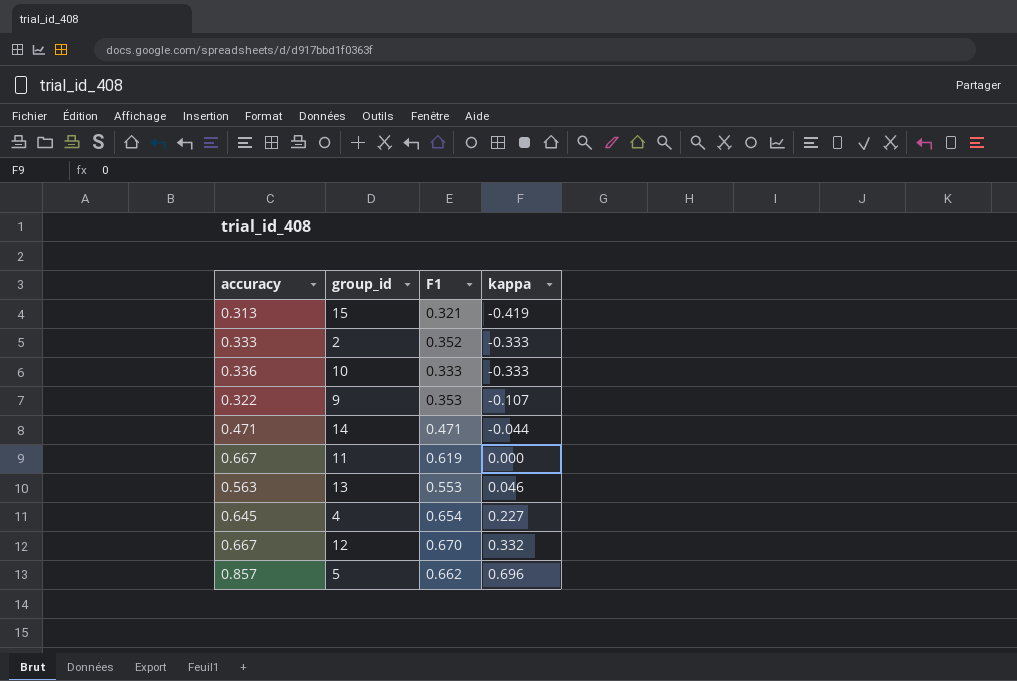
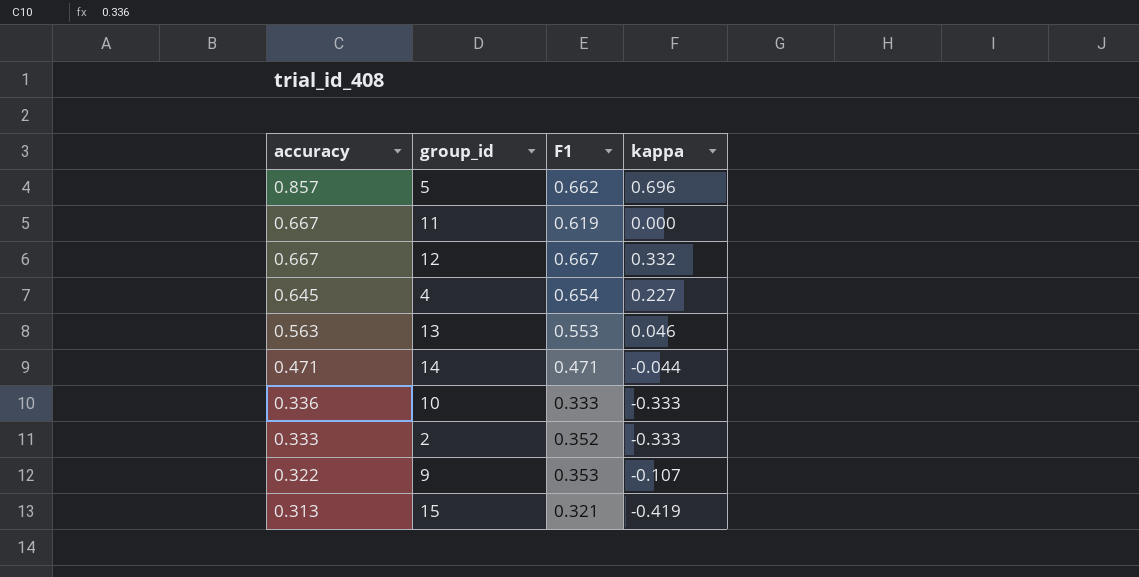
row order: kappa ascending -> accuracy descending
12 | F1: 0.670 -> 0.667

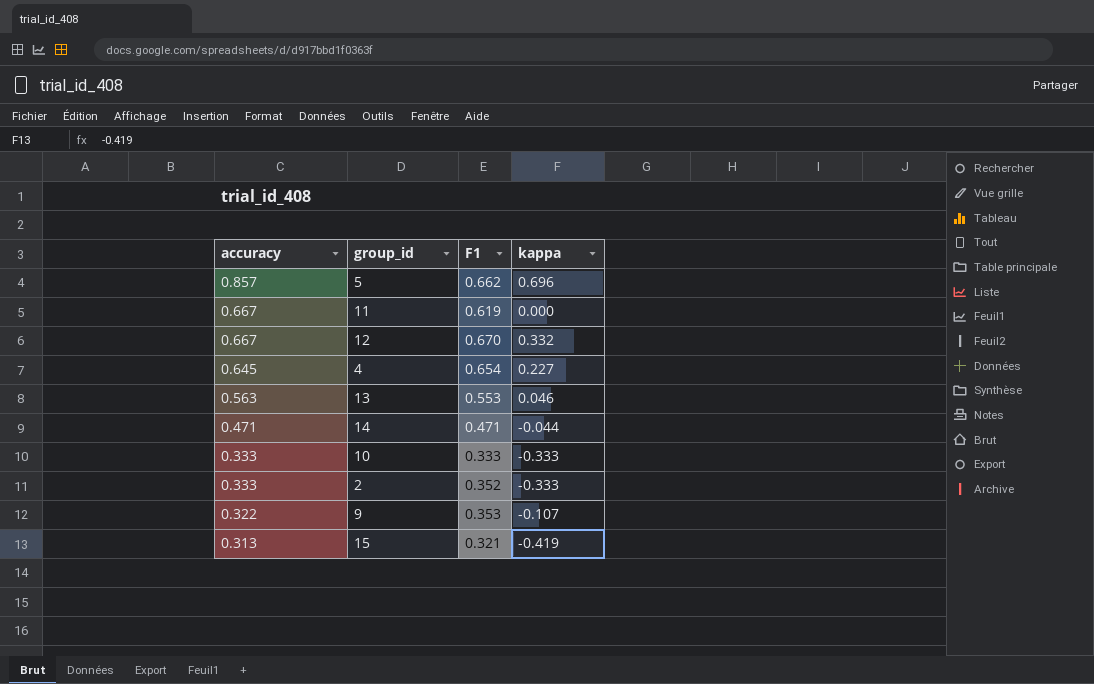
12 | F1: 0.667 -> 0.670
10 | accuracy: 0.336 -> 0.333

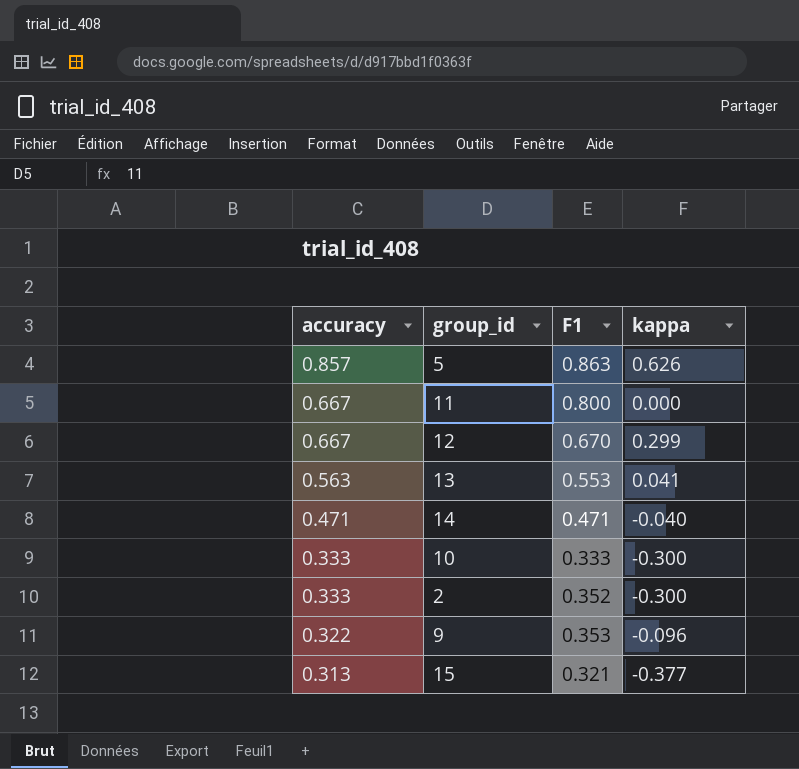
row 4: 0.645 | 0.654 | 0.227 -> none
5 | F1: 0.662 -> 0.863
5 | kappa: 0.696 -> 0.626
11 | F1: 0.619 -> 0.800
12 | kappa: 0.332 -> 0.299
13 | kappa: 0.046 -> 0.041
14 | kappa: -0.044 -> -0.040
10 | kappa: -0.333 -> -0.300
2 | kappa: -0.333 -> -0.300
9 | kappa: -0.107 -> -0.096
15 | kappa: -0.419 -> -0.377

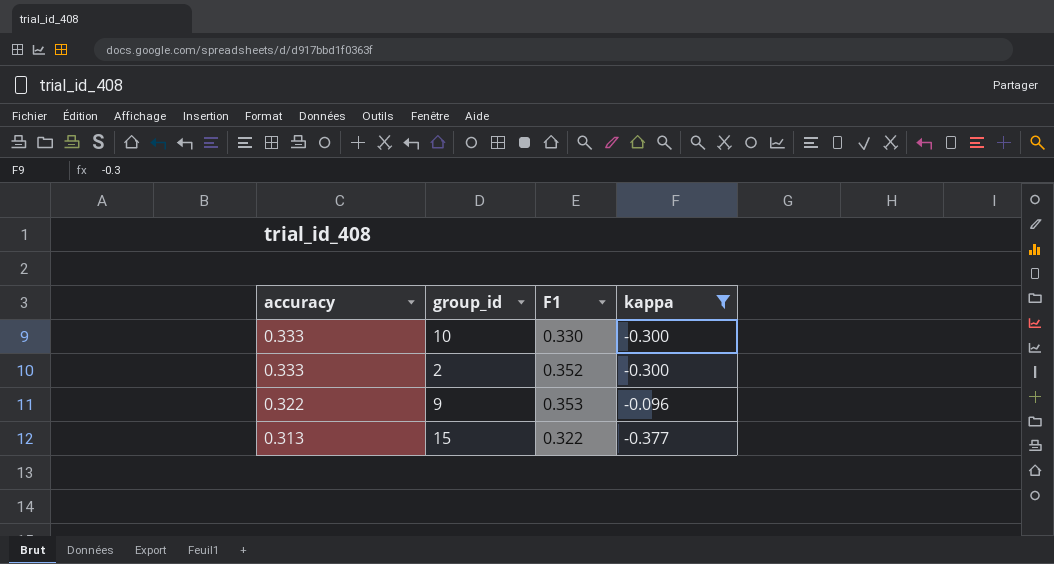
filter: none -> kappa <= -0.096
10 | F1: 0.333 -> 0.330
15 | F1: 0.321 -> 0.322

